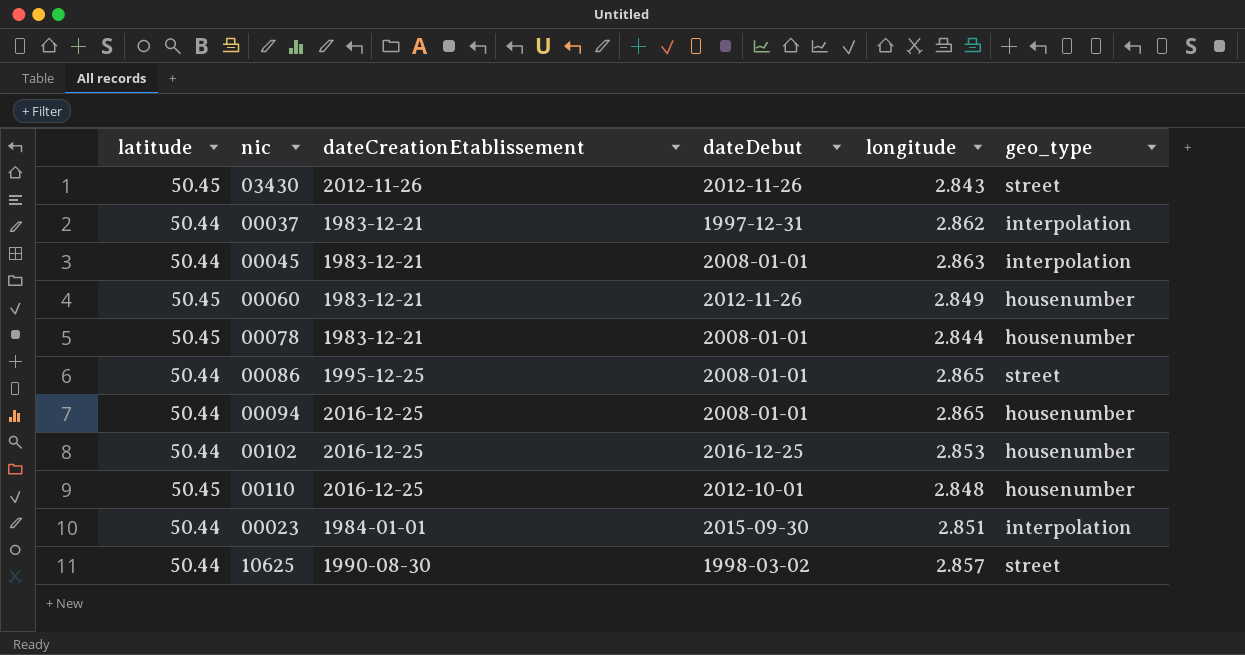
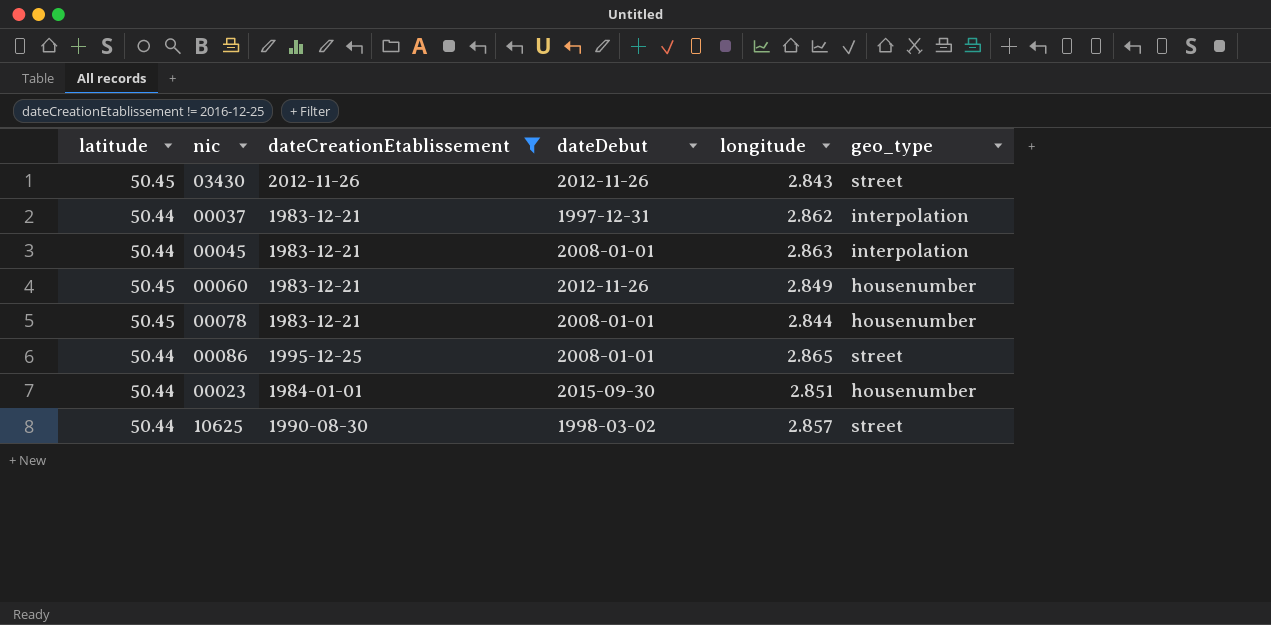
filter: none -> dateCreationEtablissement != 2016-12-25
00023 | geo_type: interpolation -> housenumber

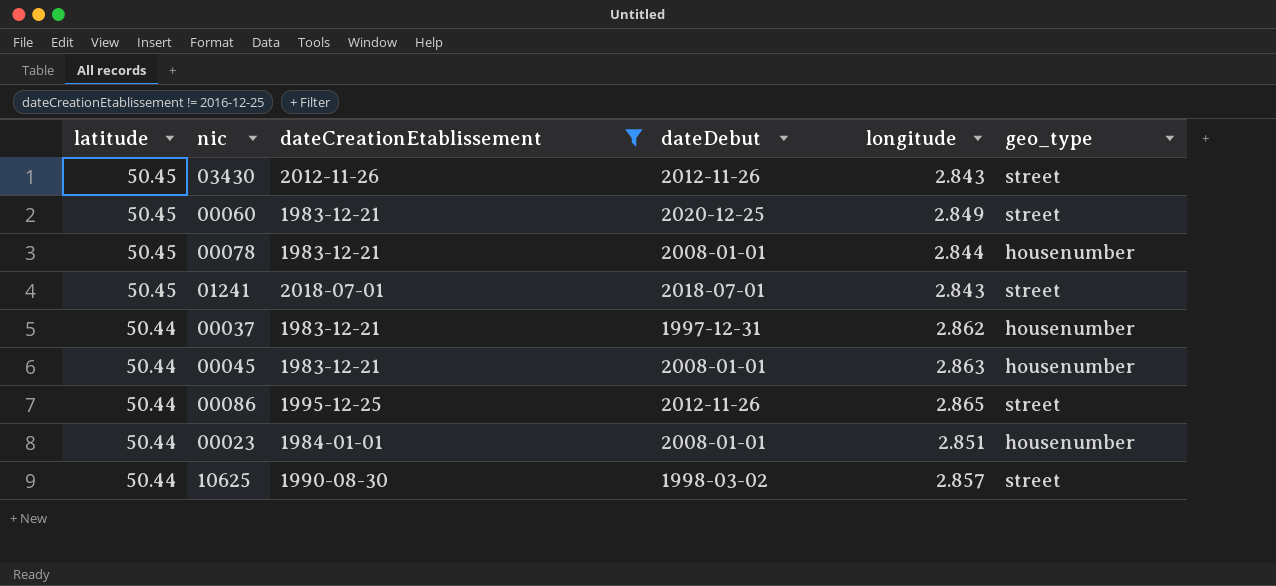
row order: none -> latitude descending
00060 | dateDebut: 2012-11-26 -> 2020-12-25
00060 | geo_type: housenumber -> street
row 01241: none -> 50.45 | 2018-07-01 | 2018-07-01 | 2.843 | street
00037 | geo_type: interpolation -> housenumber
00045 | geo_type: interpolation -> housenumber
00086 | dateDebut: 2008-01-01 -> 2012-11-26
00023 | dateDebut: 2015-09-30 -> 2008-01-01

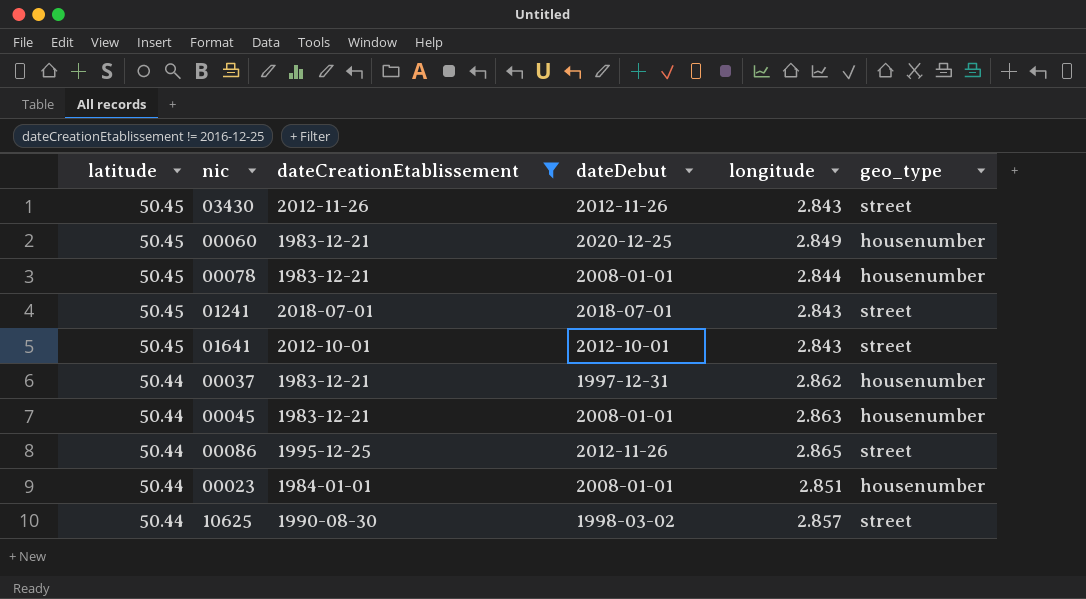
00060 | geo_type: street -> housenumber
row 01641: none -> 50.45 | 2012-10-01 | 2012-10-01 | 2.843 | street

